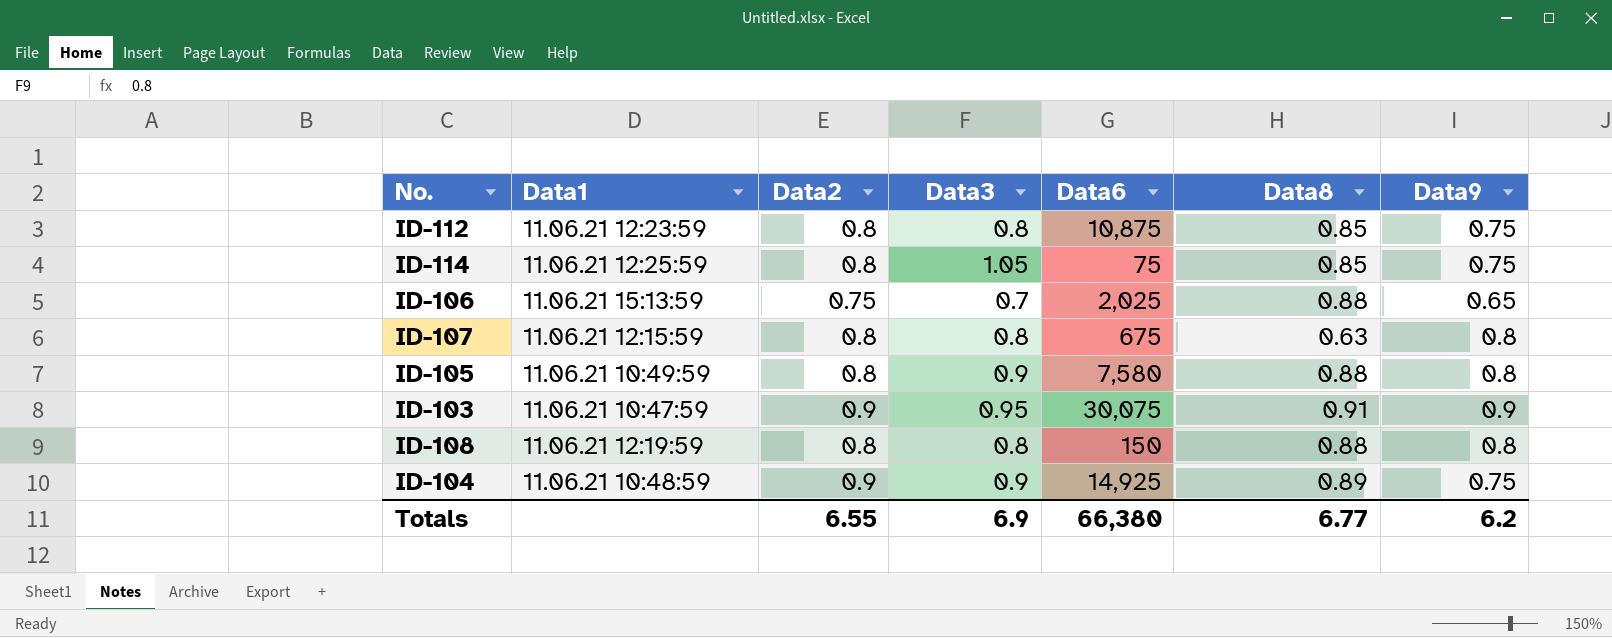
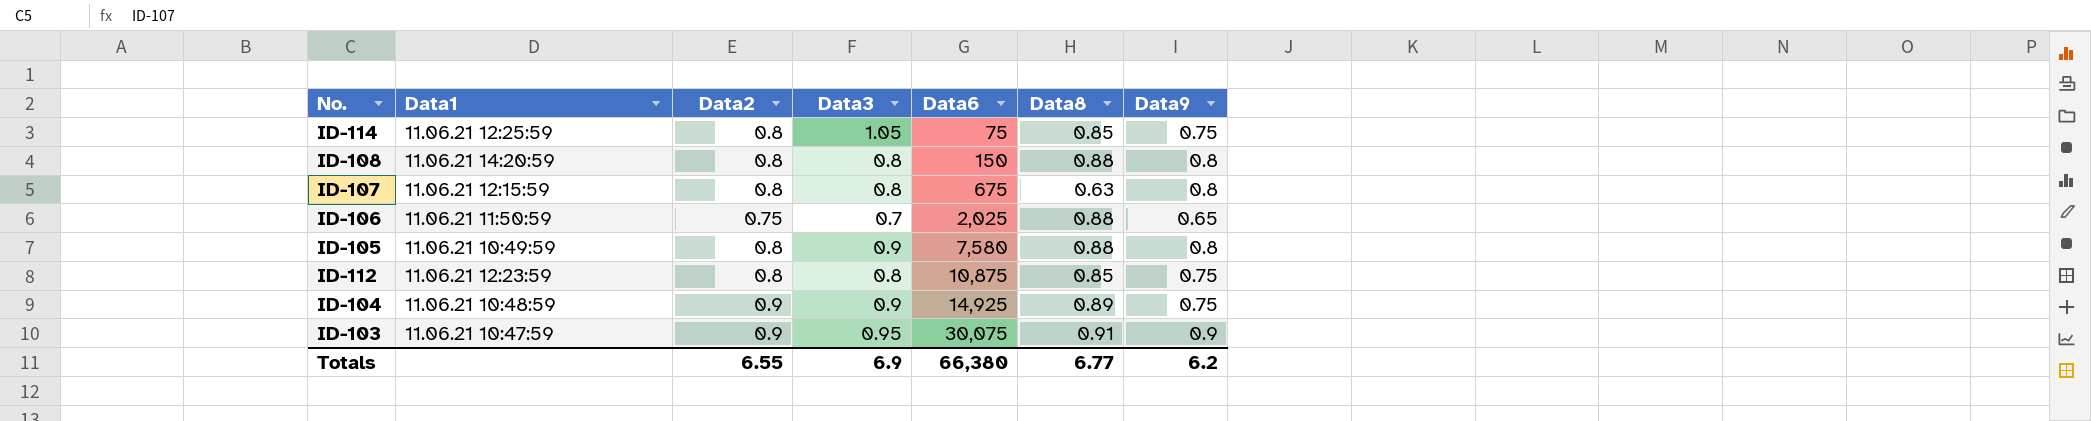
row order: none -> Data6 ascending
ID-108 | Data1: 11.06.21 12:19:59 -> 11.06.21 14:20:59
ID-106 | Data1: 11.06.21 15:13:59 -> 11.06.21 11:50:59

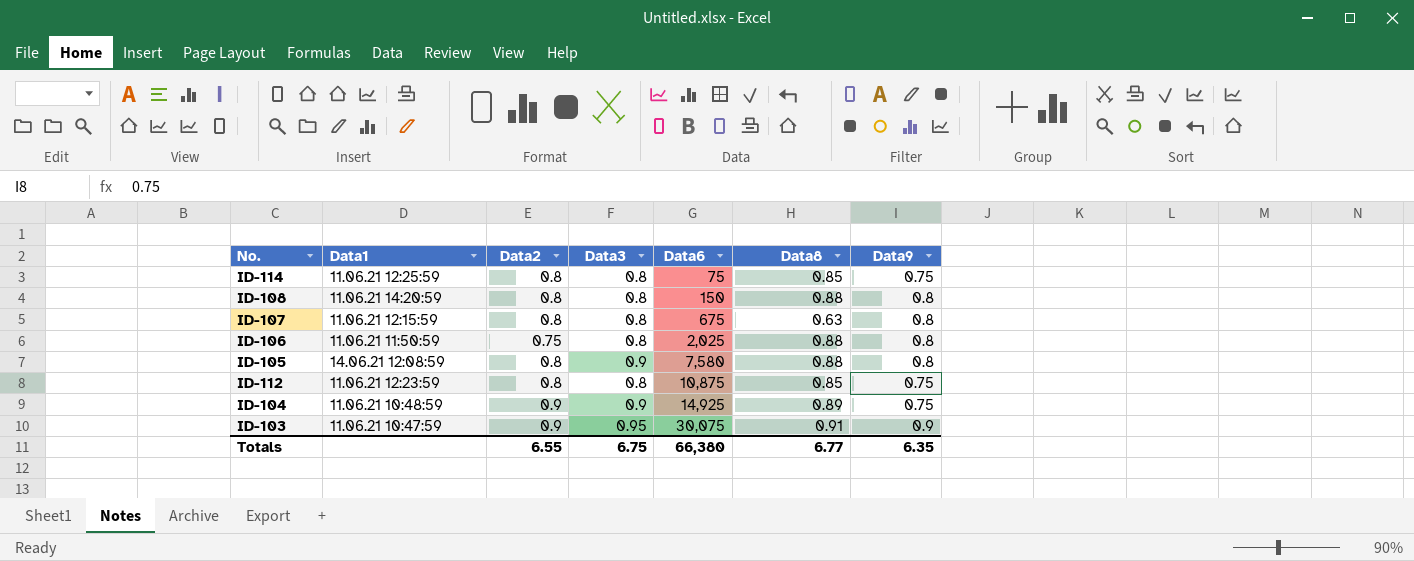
ID-114 | Data3: 1.05 -> 0.8
ID-106 | Data3: 0.7 -> 0.8
ID-106 | Data9: 0.65 -> 0.8
ID-105 | Data1: 11.06.21 10:49:59 -> 14.06.21 12:08:59
Totals | Data3: 6.9 -> 6.75
Totals | Data9: 6.2 -> 6.35

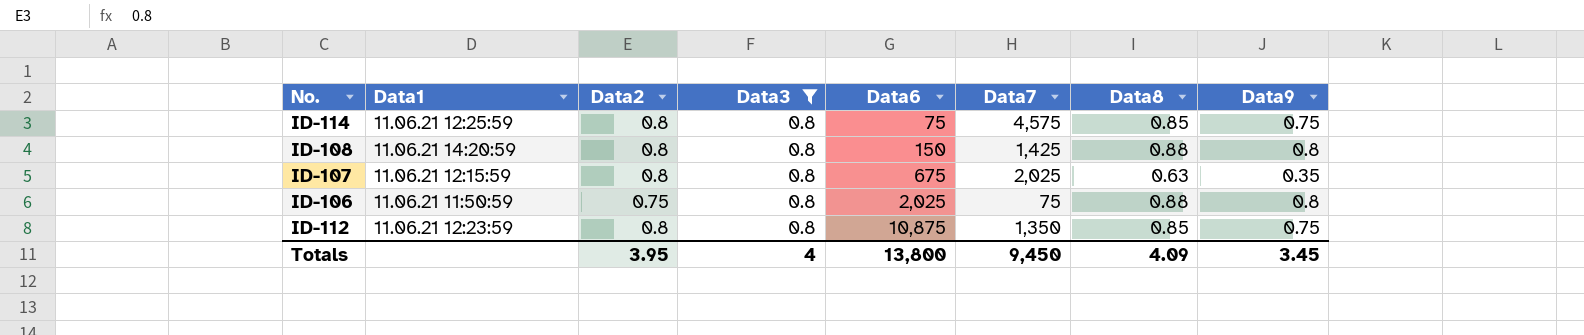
filter: none -> Data3 = 0.8
column Data7 | position: none -> 6
ID-107 | Data9: 0.8 -> 0.35
Totals | Data2: 6.55 -> 3.95
Totals | Data3: 6.75 -> 4
Totals | Data6: 66,380 -> 13,800
Totals | Data8: 6.77 -> 4.09
Totals | Data9: 6.35 -> 3.45

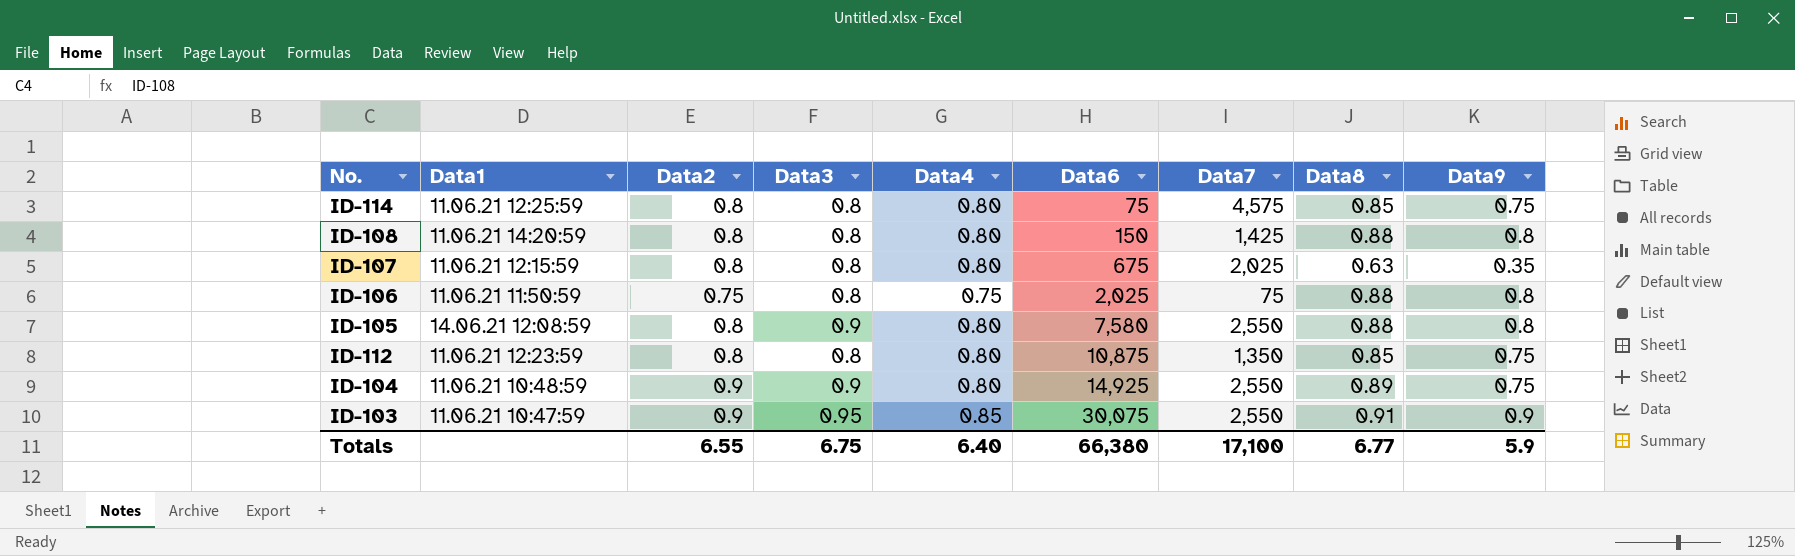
filter: Data3 = 0.8 -> none
column Data4 | position: none -> 5
Totals | Data2: 3.95 -> 6.55
Totals | Data3: 4 -> 6.75
Totals | Data6: 13,800 -> 66,380
Totals | Data7: 9,450 -> 17,100
Totals | Data8: 4.09 -> 6.77
Totals | Data9: 3.45 -> 5.9

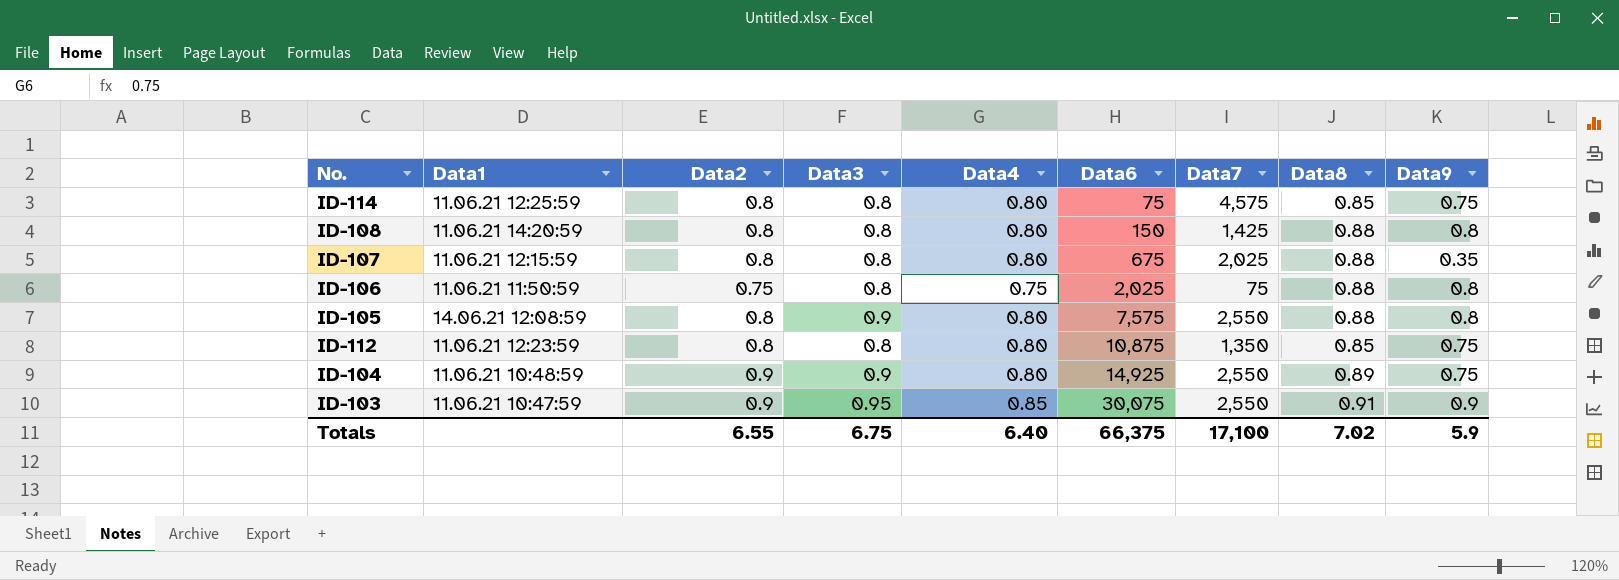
ID-107 | Data8: 0.63 -> 0.88
ID-105 | Data6: 7,580 -> 7,575
Totals | Data6: 66,380 -> 66,375
Totals | Data8: 6.77 -> 7.02

